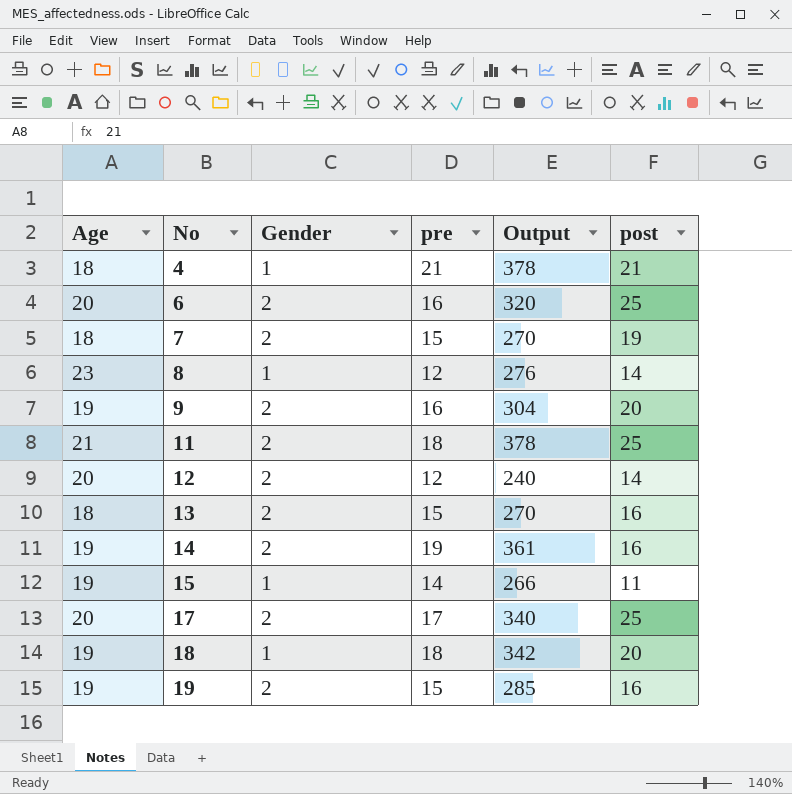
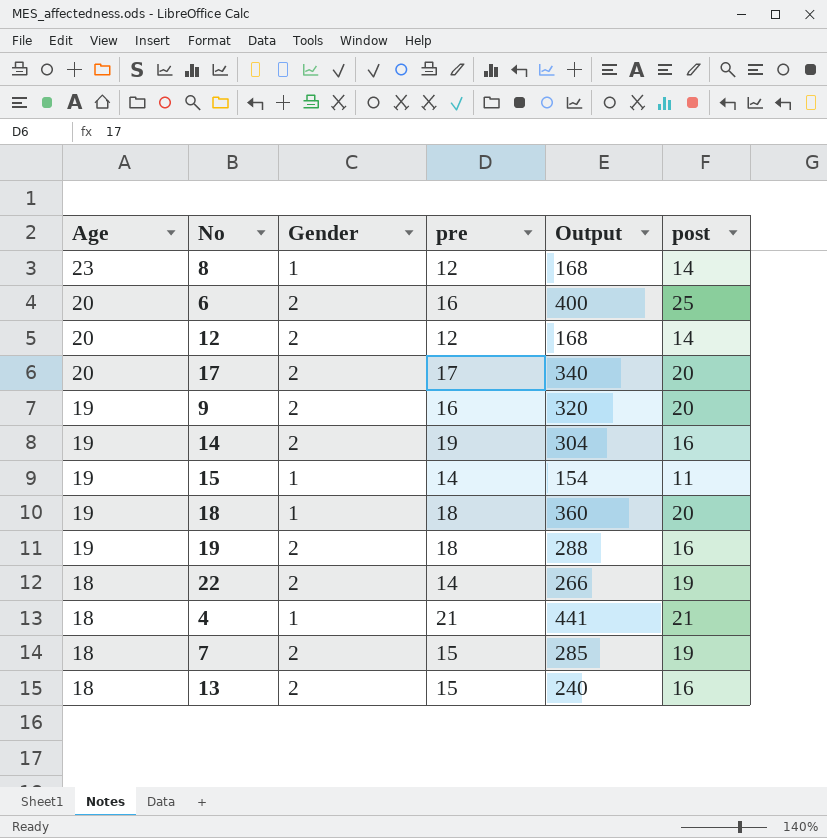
row order: No ascending -> Age descending
column Output | formula: [Age] * [pre] -> [pre] * [post]
row 11: 21 | 2 | 18 | 378 | 25 -> none
17 | post: 25 -> 20
19 | pre: 15 -> 18
row 22: none -> 18 | 2 | 14 | 266 | 19

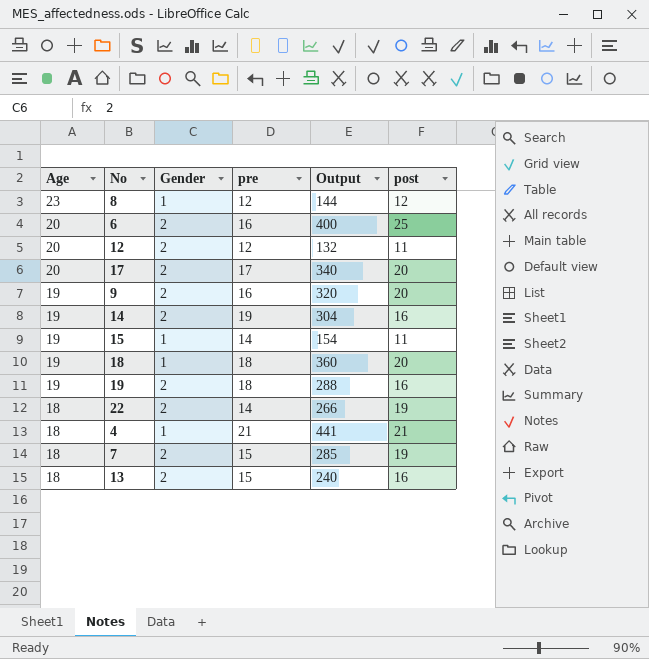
8 | Output: 168 -> 144
8 | post: 14 -> 12
12 | Output: 168 -> 132
12 | post: 14 -> 11

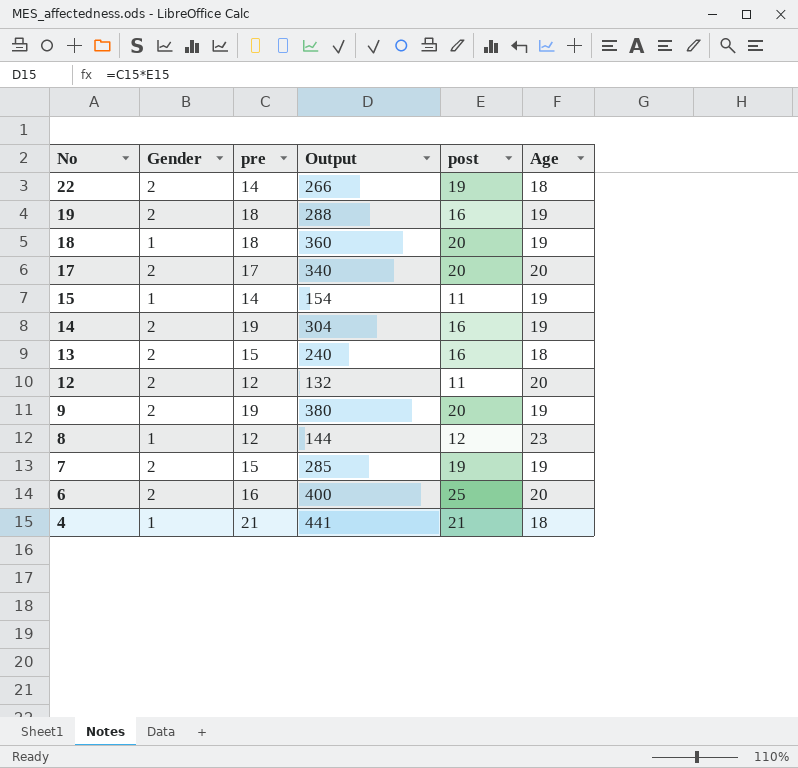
row order: Age descending -> No descending
column Age | position: 1 -> 6
9 | pre: 16 -> 19
9 | Output: 320 -> 380
7 | Age: 18 -> 19

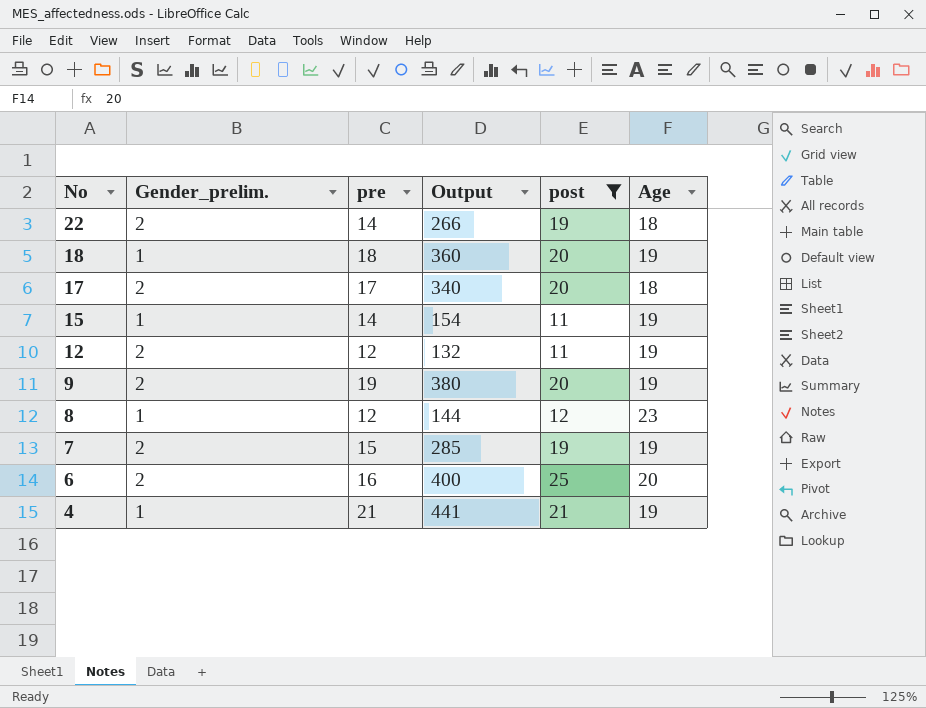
filter: none -> post != 16
column name: Gender -> Gender_prelim.
17 | Age: 20 -> 18
12 | Age: 20 -> 19
4 | Age: 18 -> 19

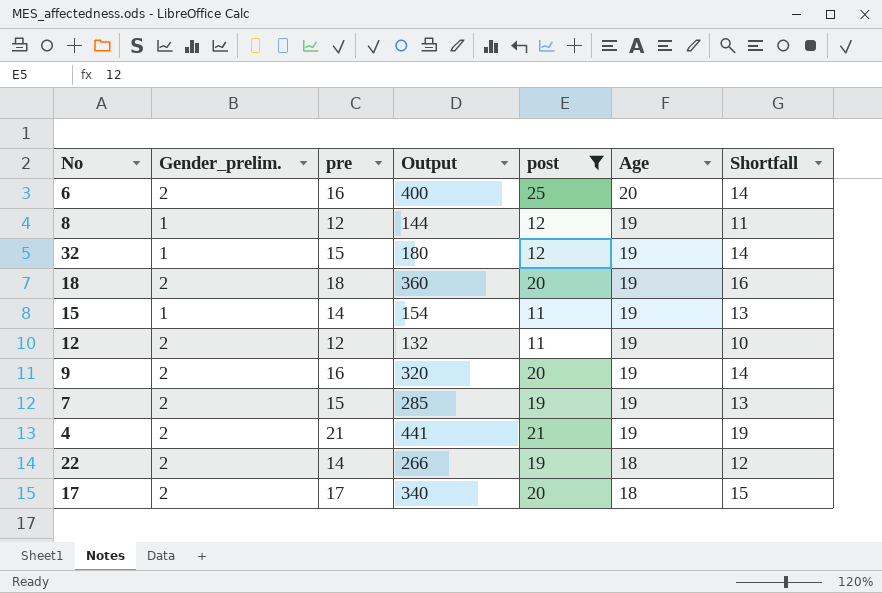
row order: No descending -> Age descending
column Shortfall | formula: none -> [pre] - [Gender_prelim.]
8 | Age: 23 -> 19
row 32: none -> 1 | 15 | 180 | 12 | 19 | 14
18 | Gender_prelim.: 1 -> 2
9 | pre: 19 -> 16
9 | Output: 380 -> 320
4 | Gender_prelim.: 1 -> 2

